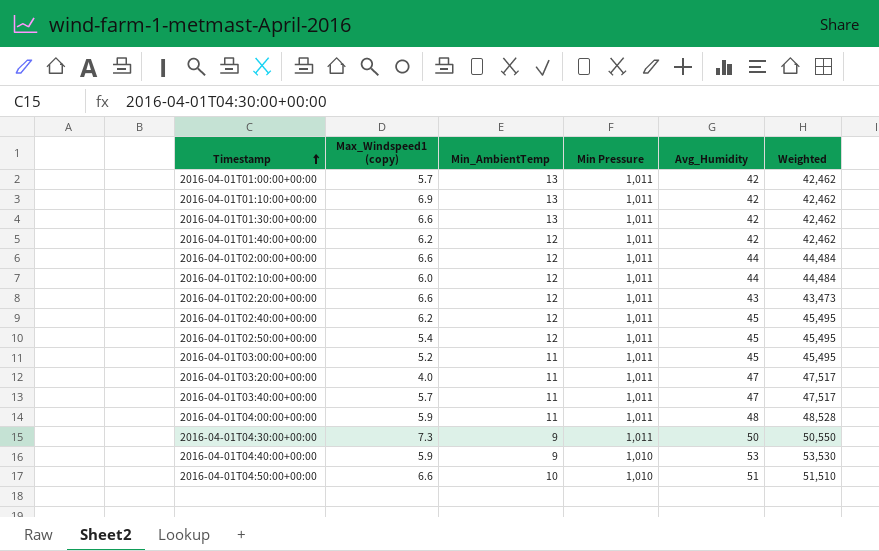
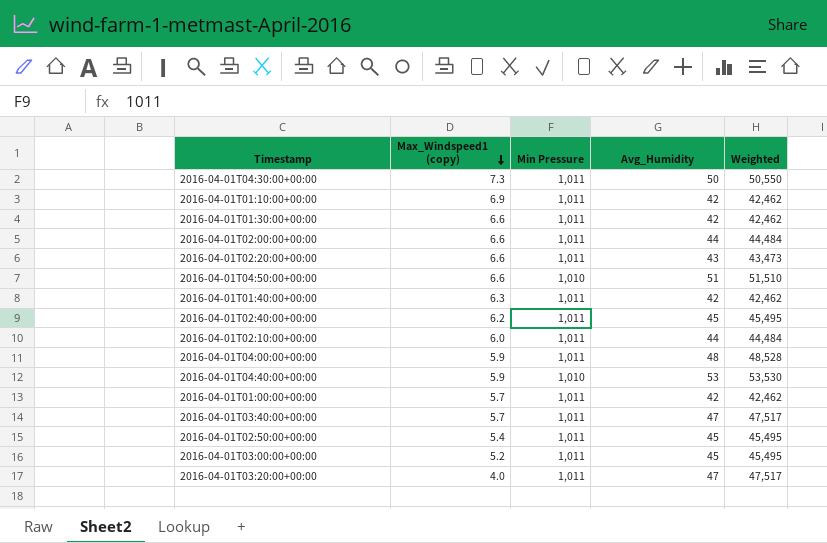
row order: Timestamp ascending -> Max_Windspeed1 (copy) descending
column Min_AmbientTemp | position: 3 -> none
2016-04-01T01:40:00+00:00 | Max_Windspeed1 (copy): 6.2 -> 6.3

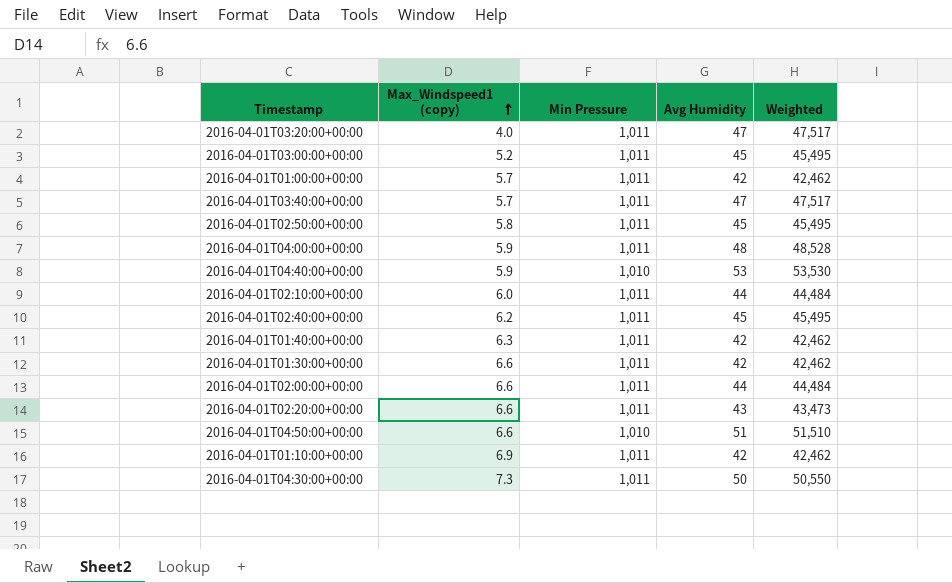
row order: Max_Windspeed1 (copy) descending -> Max_Windspeed1 (copy) ascending
column name: Avg_Humidity -> Avg Humidity
2016-04-01T02:50:00+00:00 | Max_Windspeed1 (copy): 5.4 -> 5.8

